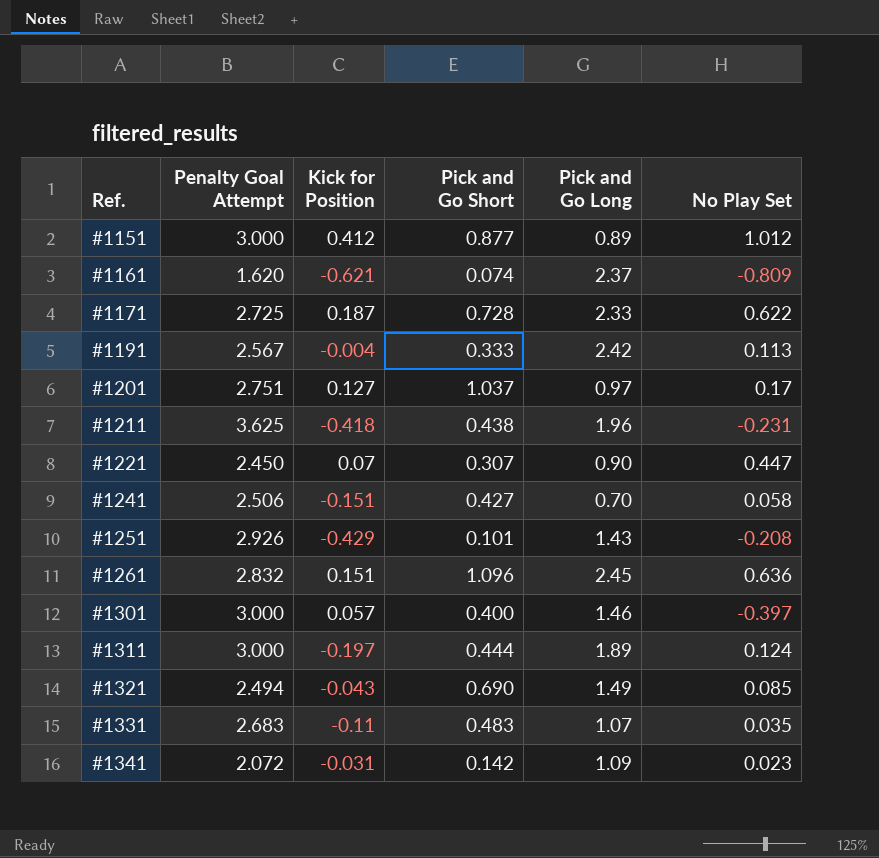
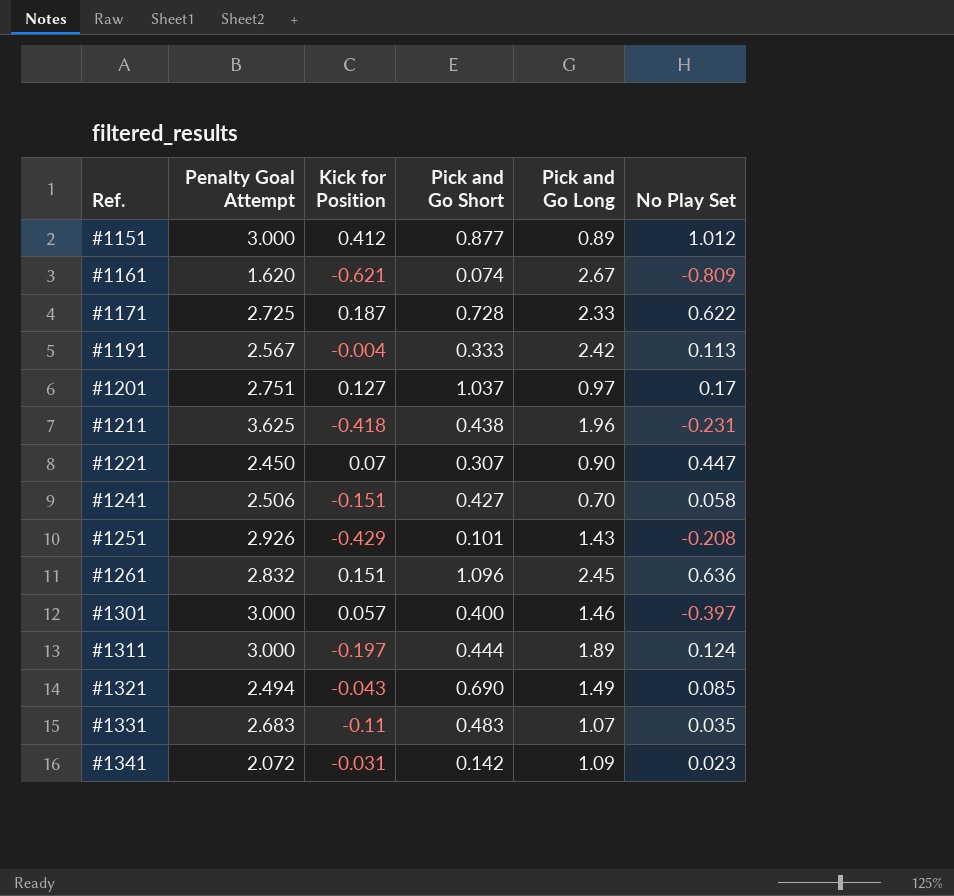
#1161 | Pick and Go Long: 2.37 -> 2.67

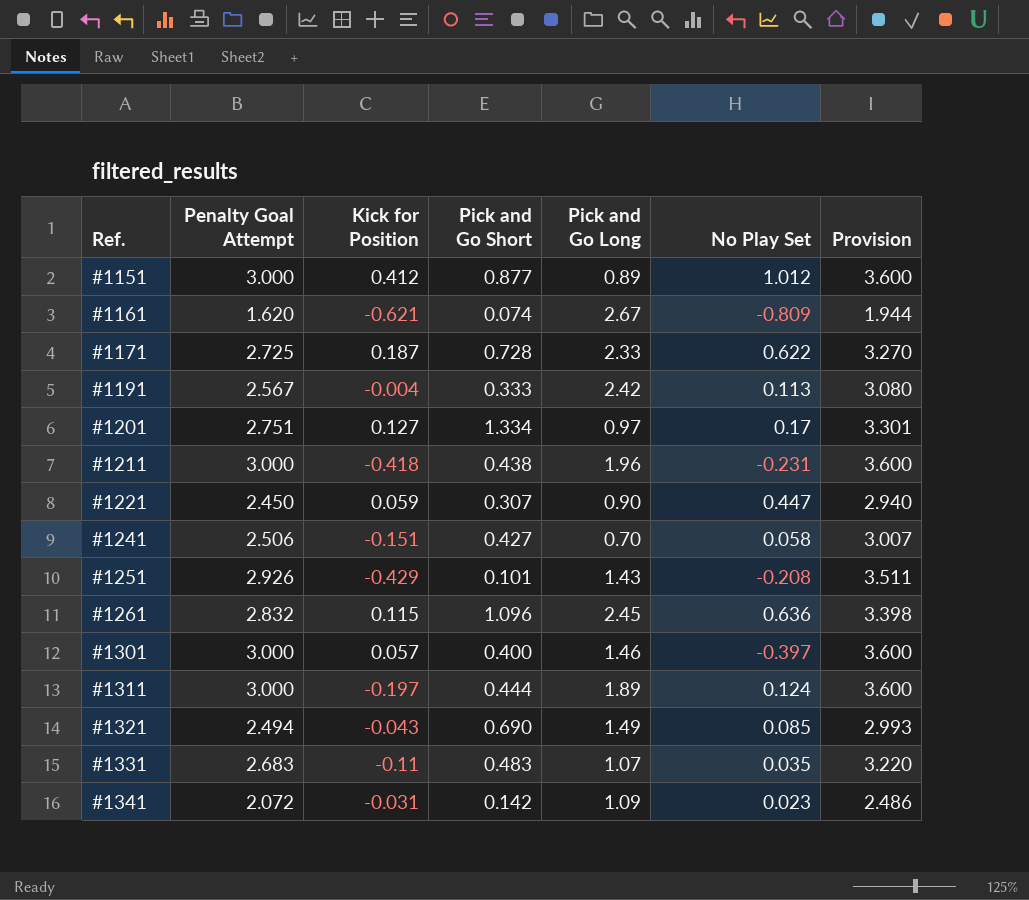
column Provision | formula: none -> [Penalty Goal Attempt] * 1.2
#1201 | Pick and Go Short: 1.037 -> 1.334
#1211 | Penalty Goal Attempt: 3.625 -> 3.000
#1221 | Kick for Position: 0.07 -> 0.059
#1261 | Kick for Position: 0.151 -> 0.115

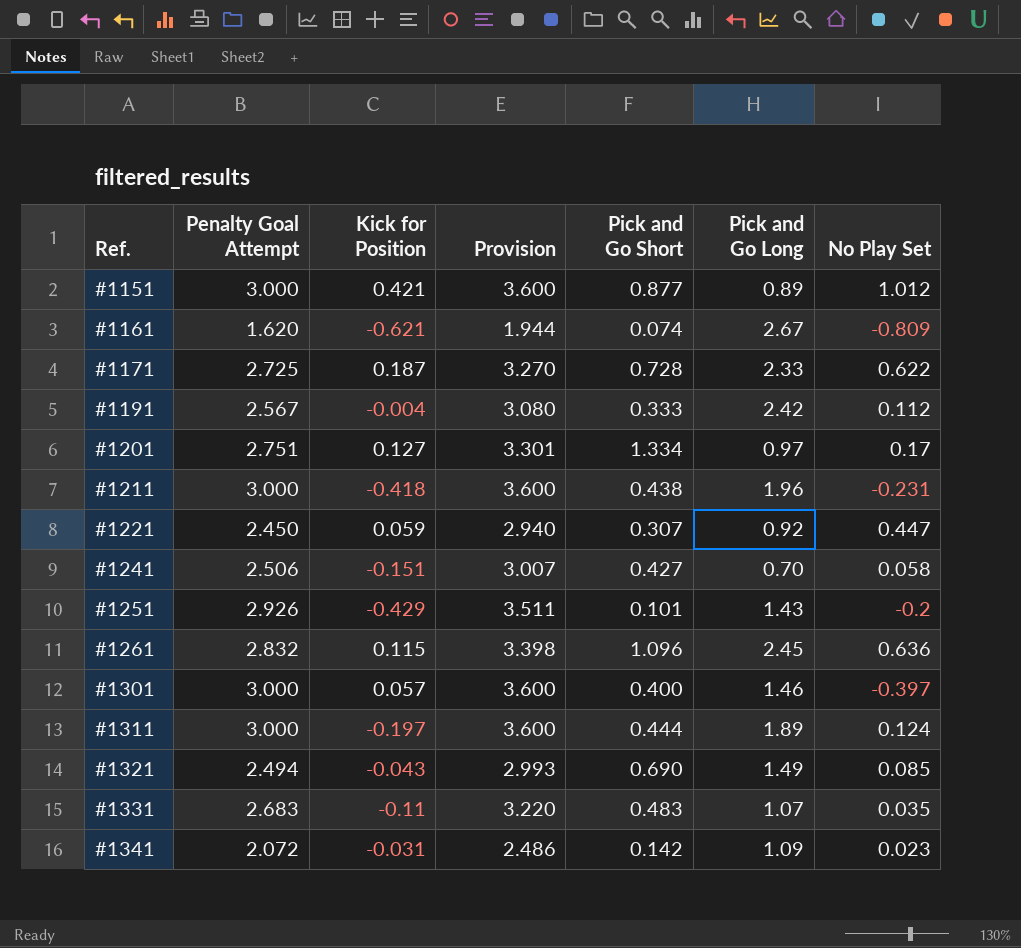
column Provision | position: 7 -> 4
#1151 | Kick for Position: 0.412 -> 0.421
#1191 | No Play Set: 0.113 -> 0.112
#1221 | Pick and Go Long: 0.90 -> 0.92
#1251 | No Play Set: -0.208 -> -0.2

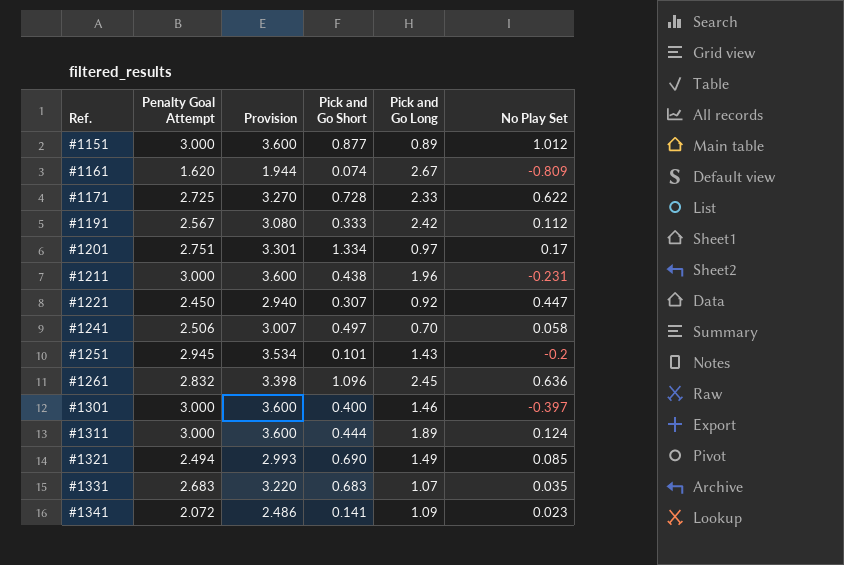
column Kick for Position | position: 3 -> none
#1241 | Pick and Go Short: 0.427 -> 0.497
#1251 | Penalty Goal Attempt: 2.926 -> 2.945
#1251 | Provision: 3.511 -> 3.534
#1331 | Pick and Go Short: 0.483 -> 0.683
#1341 | Pick and Go Short: 0.142 -> 0.141

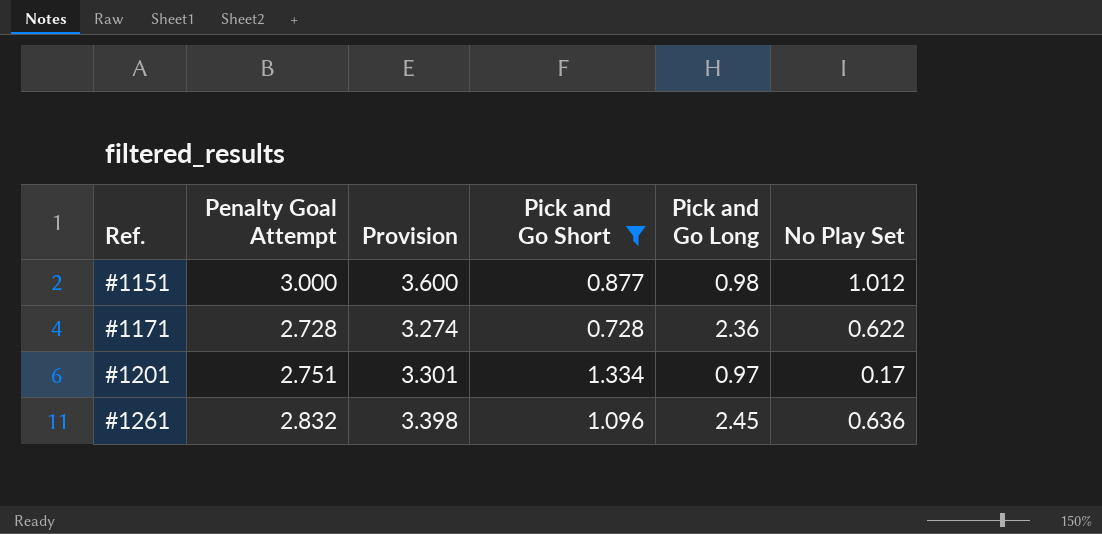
filter: none -> Pick and Go Short >= 0.728
#1151 | Pick and Go Long: 0.89 -> 0.98
#1171 | Penalty Goal Attempt: 2.725 -> 2.728
#1171 | Provision: 3.270 -> 3.274
#1171 | Pick and Go Long: 2.33 -> 2.36

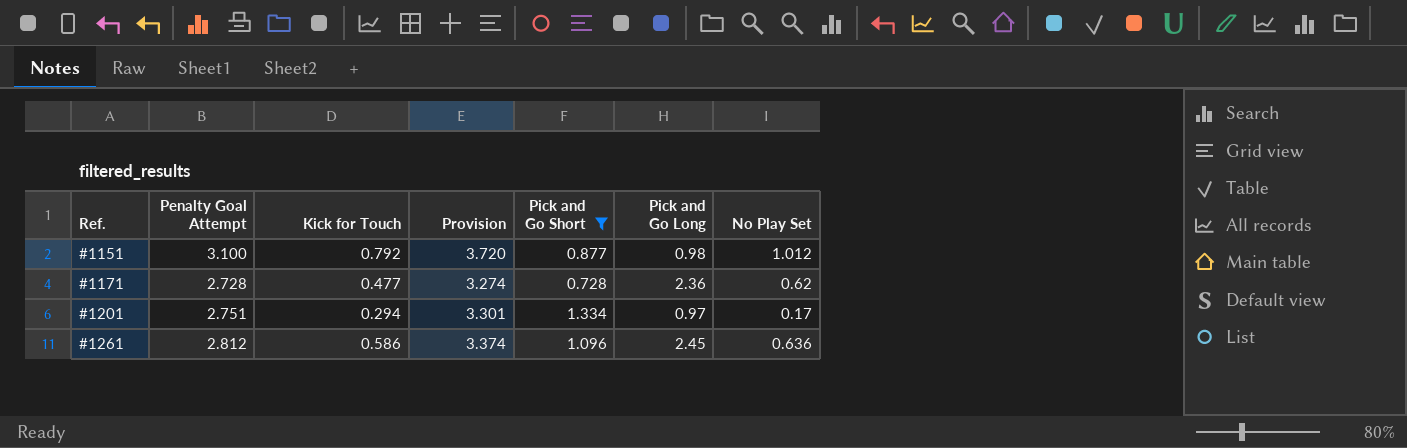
column Kick for Touch | position: none -> 3
#1151 | Penalty Goal Attempt: 3.000 -> 3.100
#1151 | Provision: 3.600 -> 3.720
#1171 | No Play Set: 0.622 -> 0.62
#1261 | Penalty Goal Attempt: 2.832 -> 2.812
#1261 | Provision: 3.398 -> 3.374

